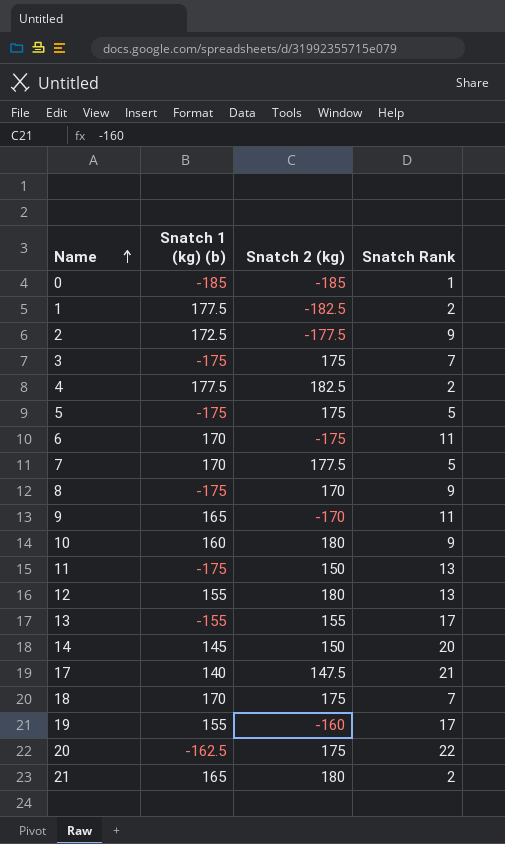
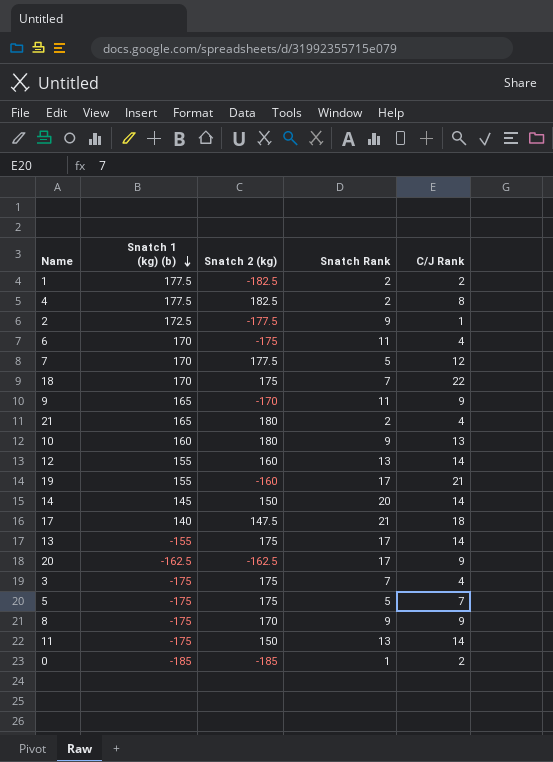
row order: Name ascending -> Snatch 1 (kg) (b) descending
column C/J Rank | position: none -> 5
12 | Snatch 2 (kg): 180 -> 160
13 | Snatch 2 (kg): 155 -> 175
20 | Snatch 2 (kg): 175 -> -162.5
20 | Snatch Rank: 22 -> 17

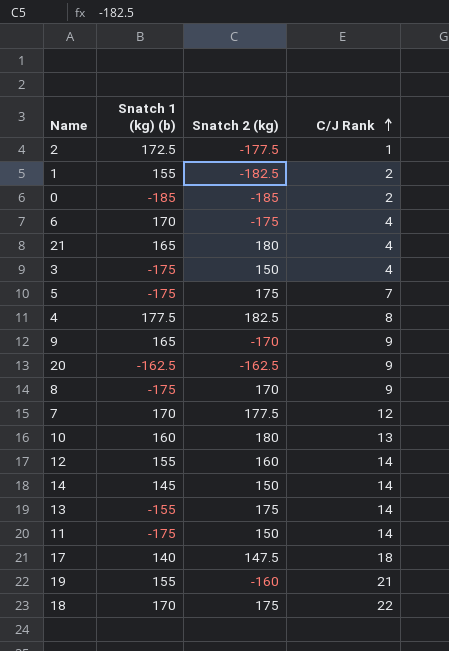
row order: Snatch 1 (kg) (b) descending -> C/J Rank ascending
column Snatch Rank | position: 4 -> none
1 | Snatch 1 (kg) (b): 177.5 -> 155
3 | Snatch 2 (kg): 175 -> 150

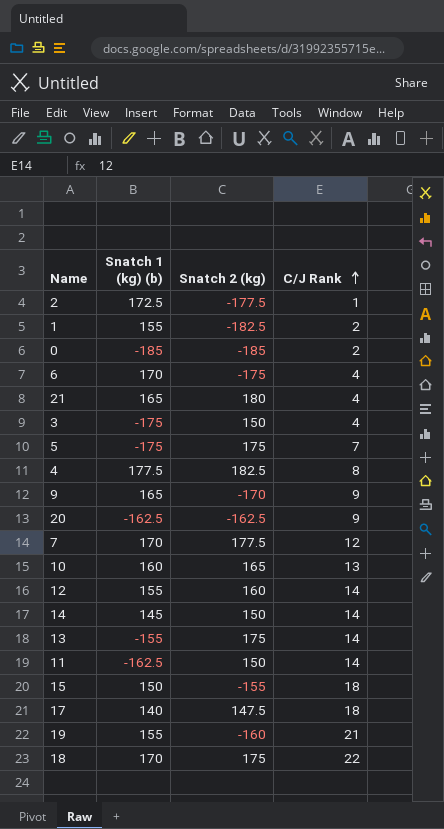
row 8: -175 | 170 | 9 -> none
10 | Snatch 2 (kg): 180 -> 165
11 | Snatch 1 (kg) (b): -175 -> -162.5
row 15: none -> 150 | -155 | 18

